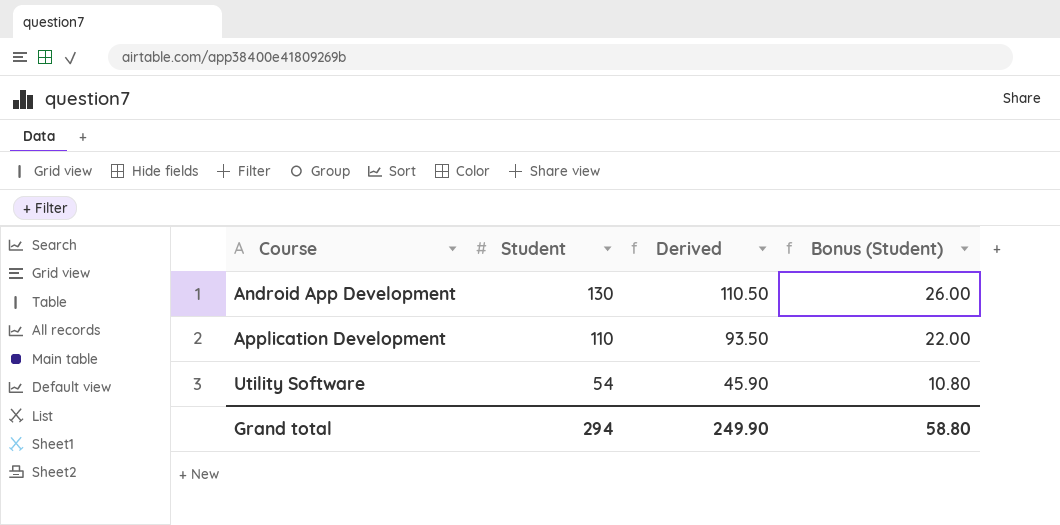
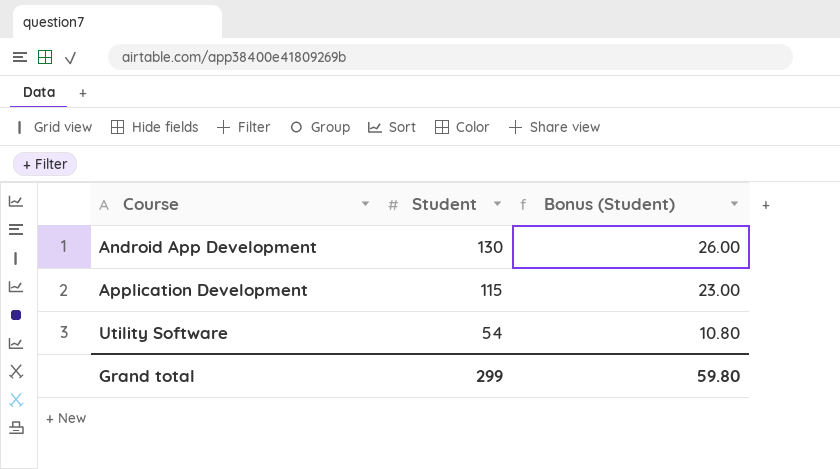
column Derived | formula: [Student] * 0.85 -> none
Application Development | Student: 110 -> 115
Application Development | Bonus (Student): 22.00 -> 23.00
Grand total | Student: 294 -> 299
Grand total | Bonus (Student): 58.80 -> 59.80

